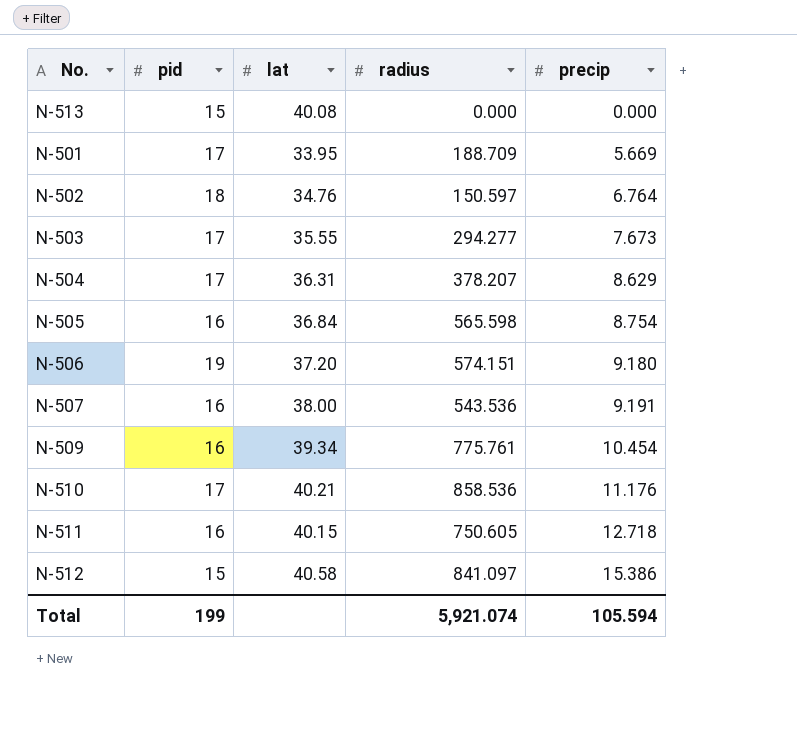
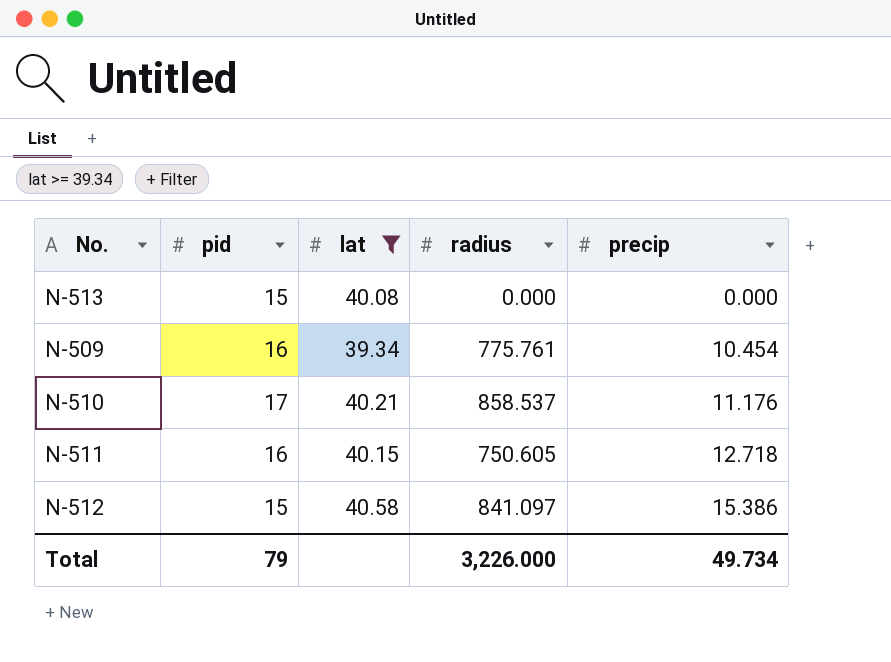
filter: none -> lat >= 39.34
N-510 | radius: 858.536 -> 858.537
Total | pid: 199 -> 79
Total | radius: 5,921.074 -> 3,226.000
Total | precip: 105.594 -> 49.734

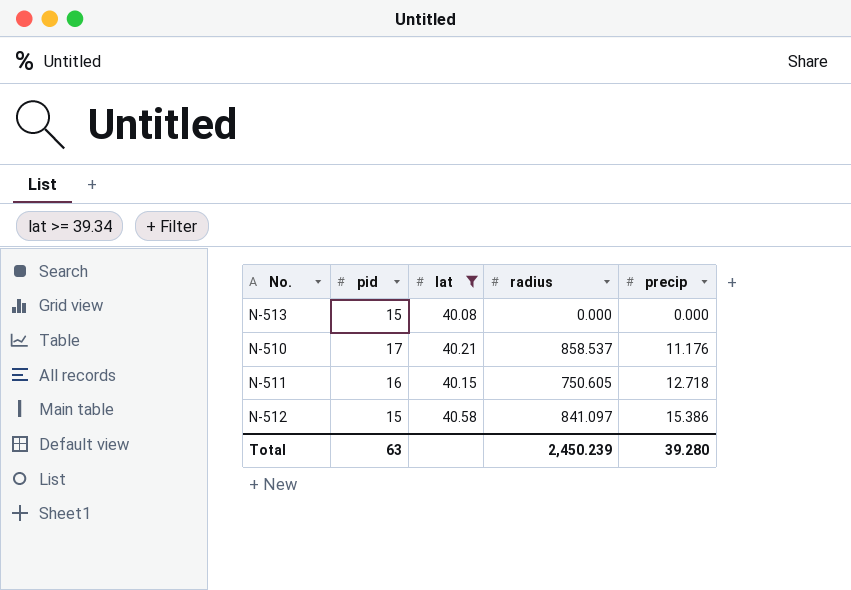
row N-509: 16 | 39.34 | 775.761 | 10.454 -> none
Total | pid: 79 -> 63
Total | radius: 3,226.000 -> 2,450.239
Total | precip: 49.734 -> 39.280

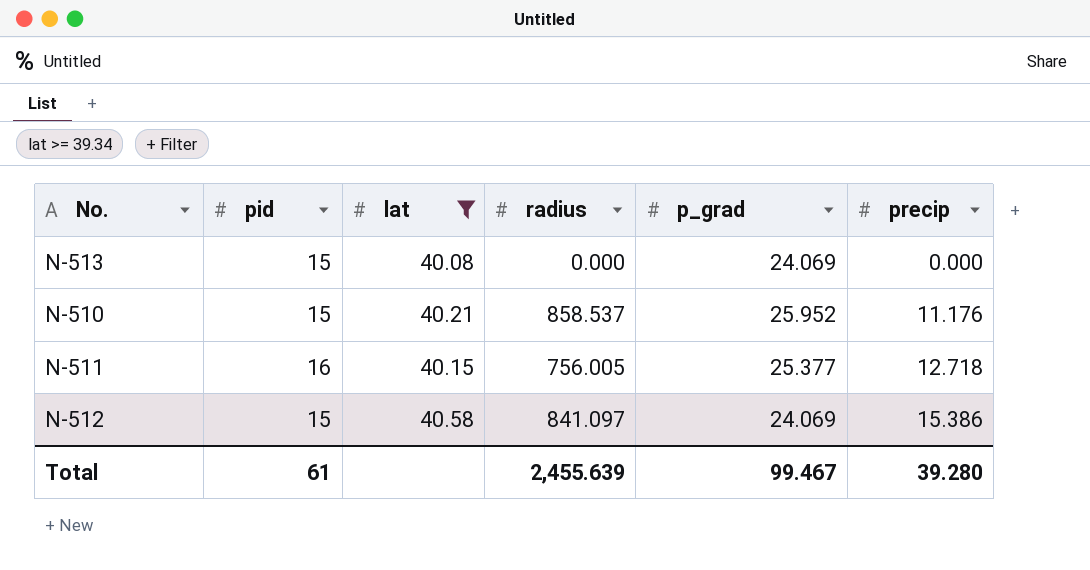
column p_grad | position: none -> 5
N-510 | pid: 17 -> 15
N-511 | radius: 750.605 -> 756.005
Total | pid: 63 -> 61
Total | radius: 2,450.239 -> 2,455.639

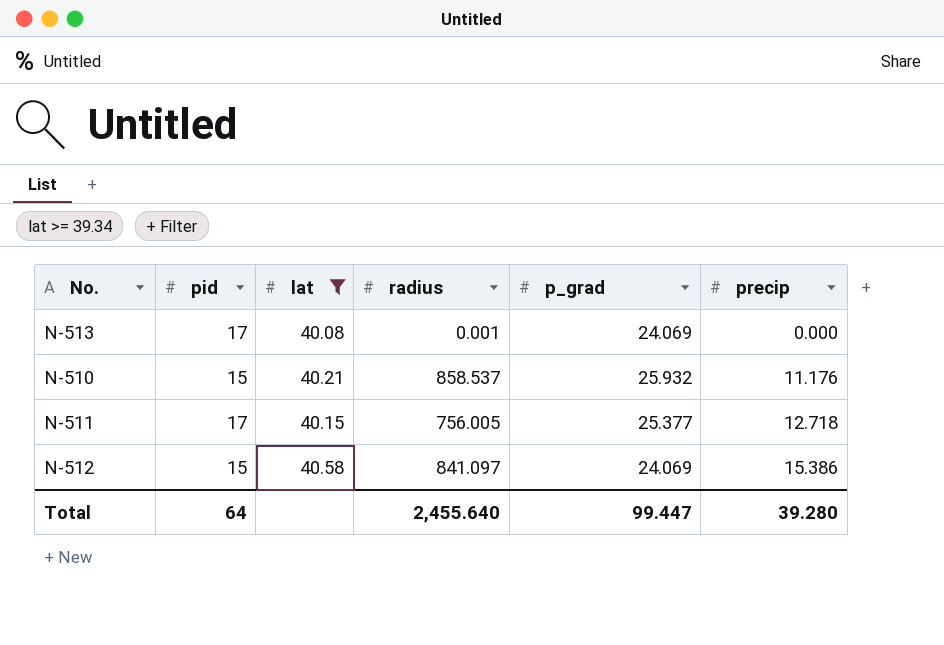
N-513 | pid: 15 -> 17
N-513 | radius: 0.000 -> 0.001
N-510 | p_grad: 25.952 -> 25.932
N-511 | pid: 16 -> 17
Total | pid: 61 -> 64
Total | radius: 2,455.639 -> 2,455.640
Total | p_grad: 99.467 -> 99.447

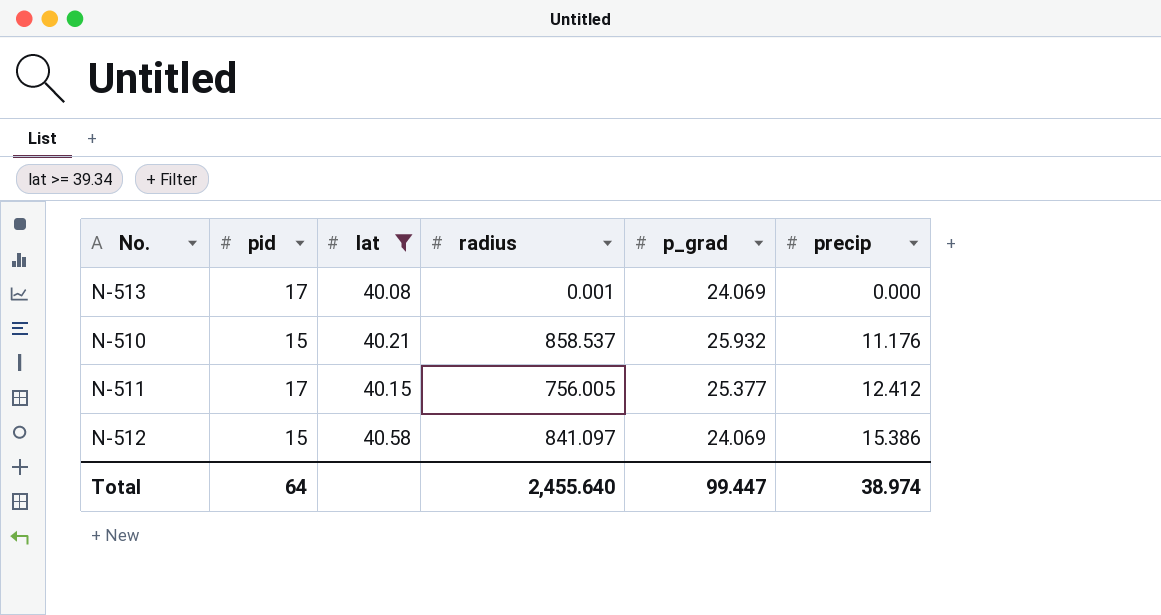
N-511 | precip: 12.718 -> 12.412
Total | precip: 39.280 -> 38.974

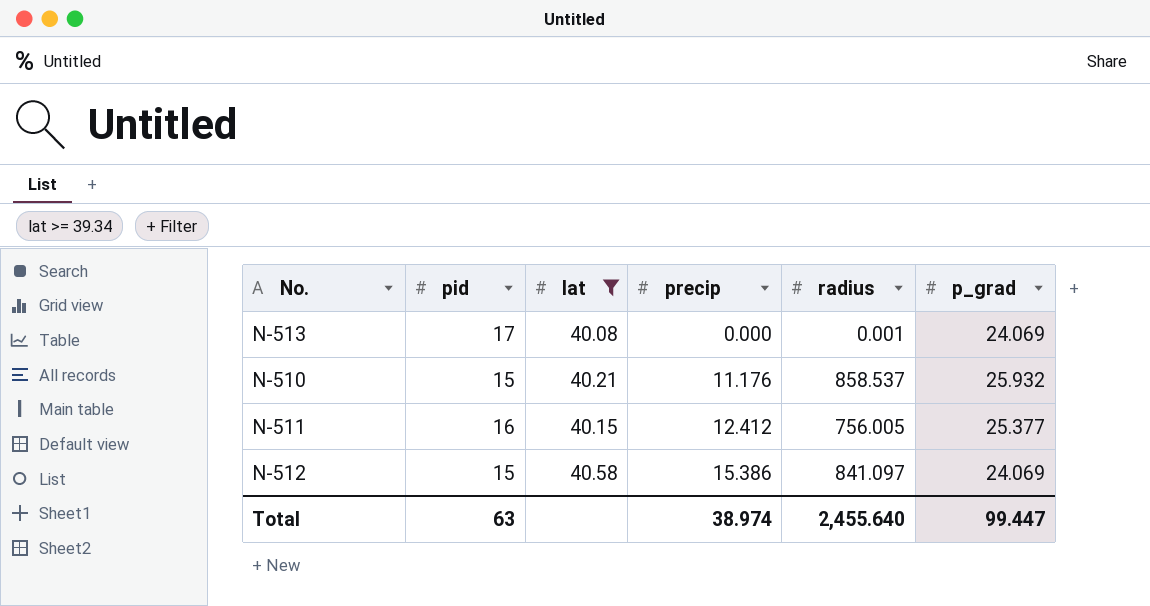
column precip | position: 6 -> 4
N-511 | pid: 17 -> 16
Total | pid: 64 -> 63

